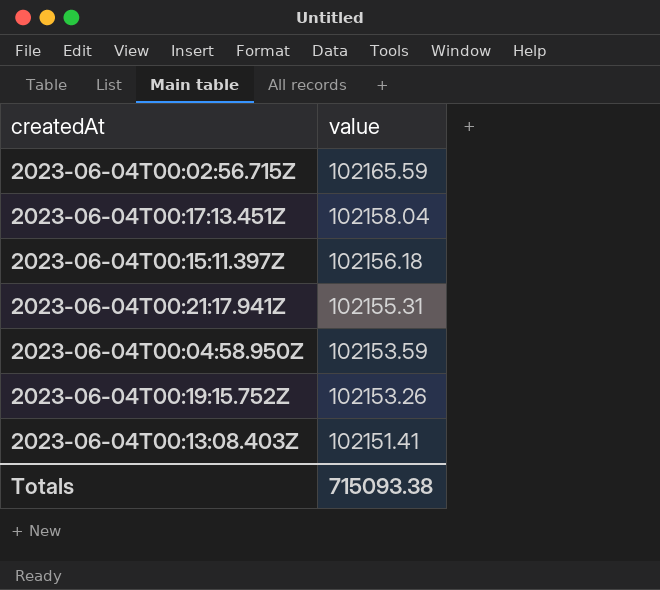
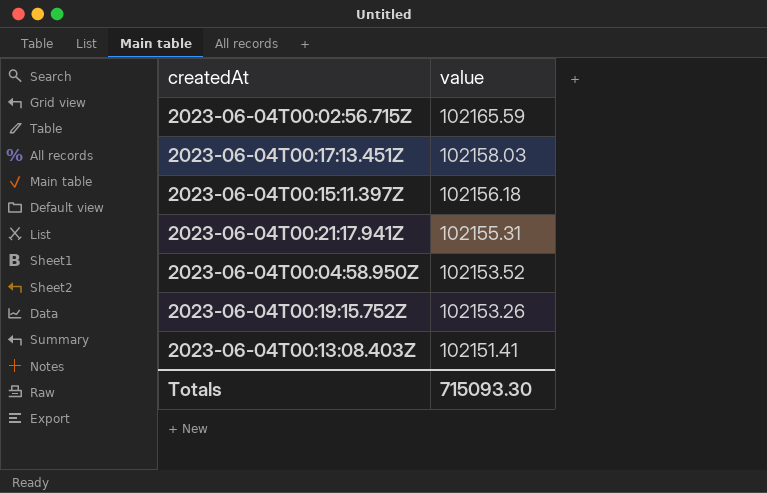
2023-06-04T00:17:13.451Z | value: 102158.04 -> 102158.03
2023-06-04T00:04:58.950Z | value: 102153.59 -> 102153.52
Totals | value: 715093.38 -> 715093.30

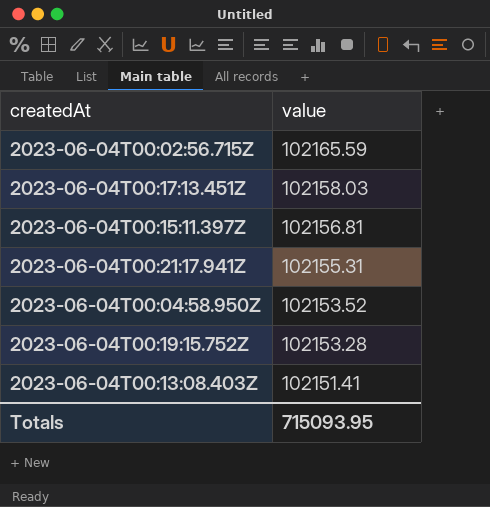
2023-06-04T00:15:11.397Z | value: 102156.18 -> 102156.81
2023-06-04T00:19:15.752Z | value: 102153.26 -> 102153.28
Totals | value: 715093.30 -> 715093.95

